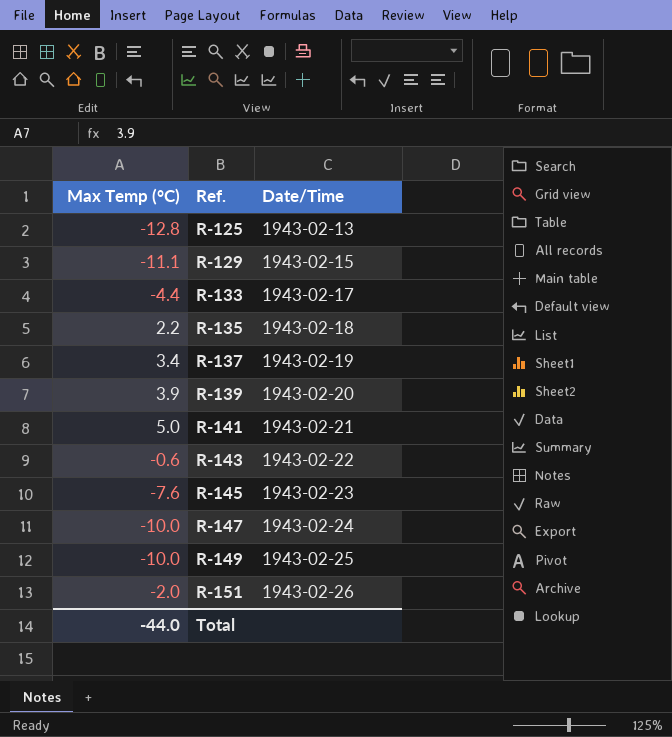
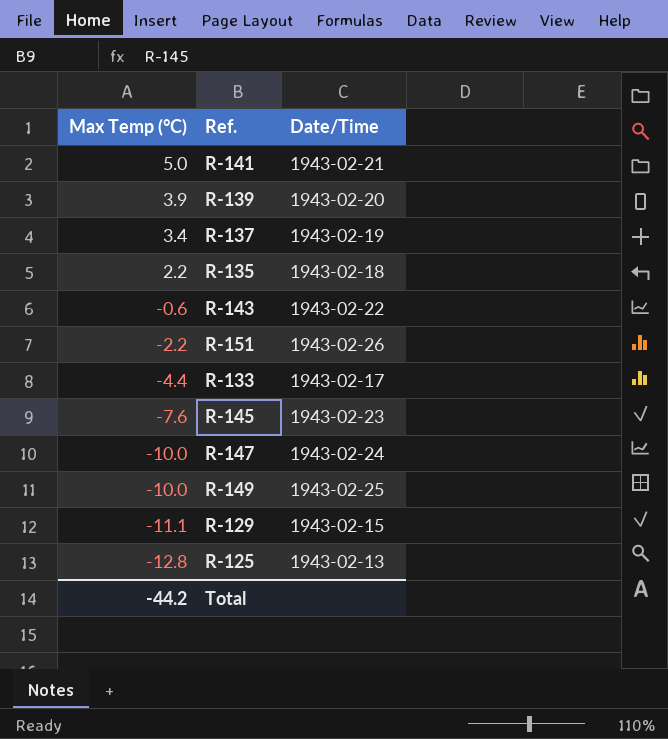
row order: Ref. ascending -> Max Temp (°C) descending
R-151 | Max Temp (°C): -2.0 -> -2.2
Total | Max Temp (°C): -44.0 -> -44.2

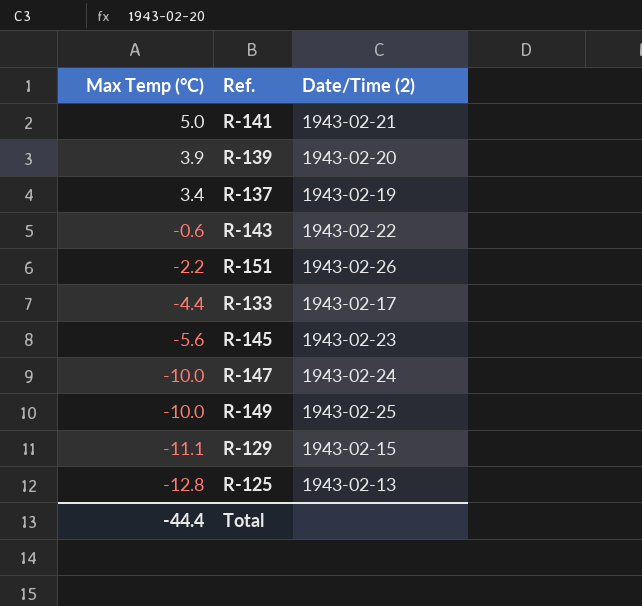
column name: Date/Time -> Date/Time (2)
row R-135: 2.2 | 1943-02-18 -> none
R-145 | Max Temp (°C): -7.6 -> -5.6
Total | Max Temp (°C): -44.2 -> -44.4

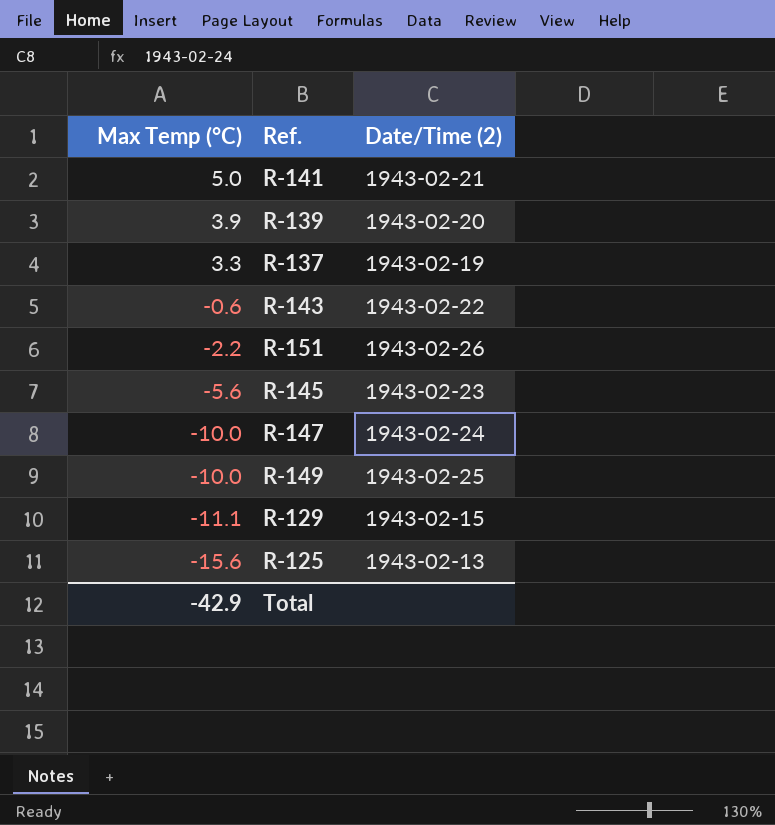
row R-133: -4.4 | 1943-02-17 -> none
R-137 | Max Temp (°C): 3.4 -> 3.3
R-125 | Max Temp (°C): -12.8 -> -15.6
Total | Max Temp (°C): -44.4 -> -42.9

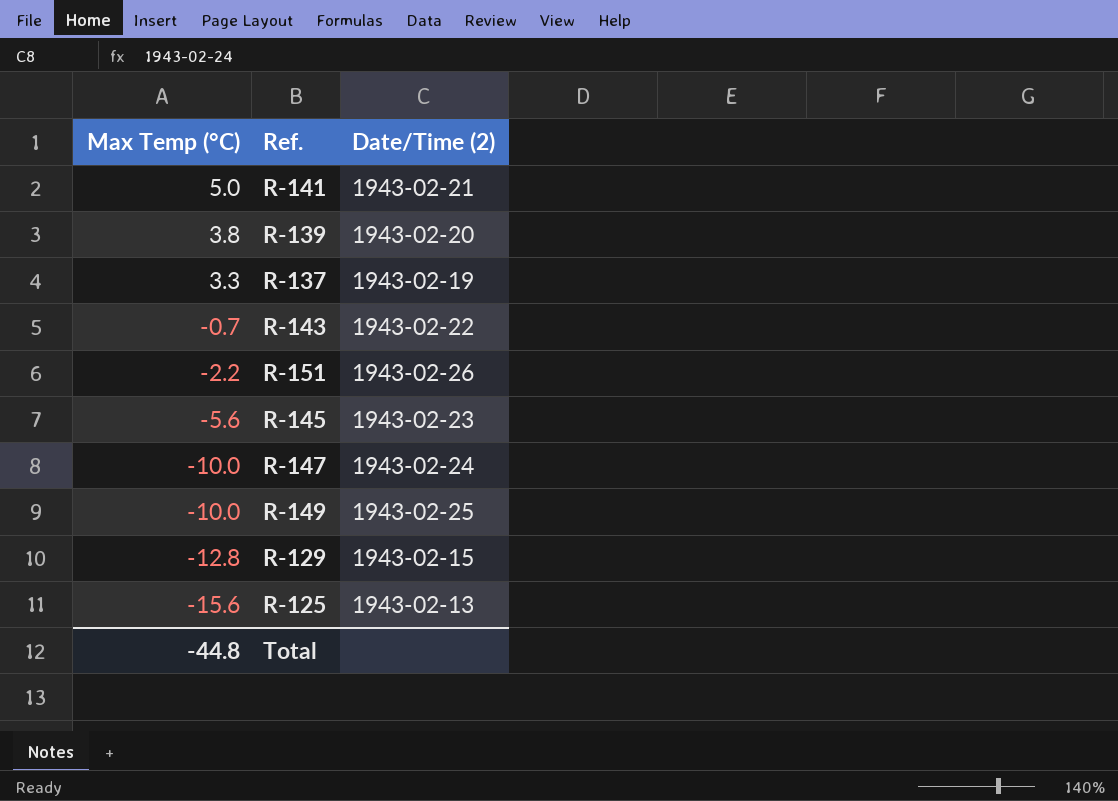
R-139 | Max Temp (°C): 3.9 -> 3.8
R-143 | Max Temp (°C): -0.6 -> -0.7
R-129 | Max Temp (°C): -11.1 -> -12.8
Total | Max Temp (°C): -42.9 -> -44.8

